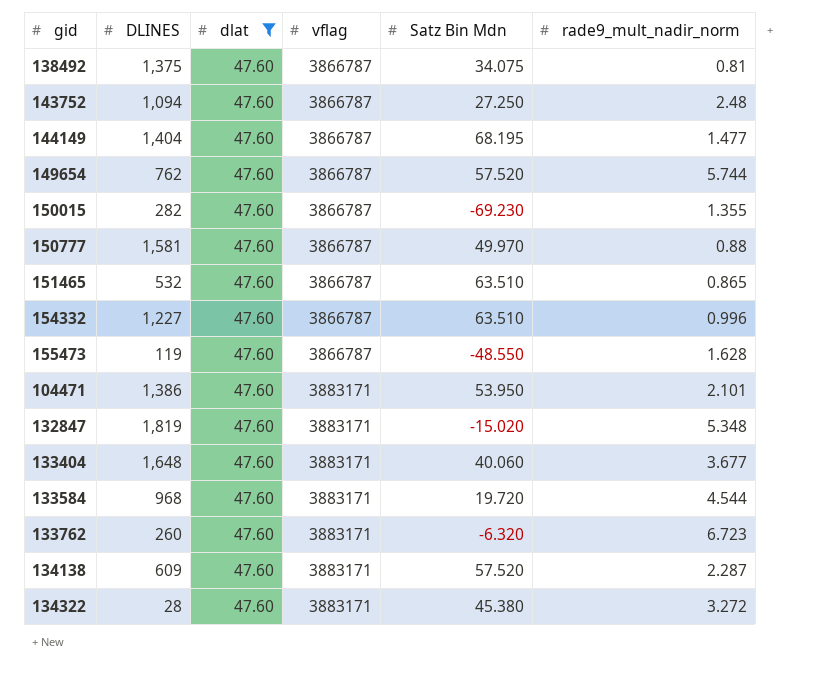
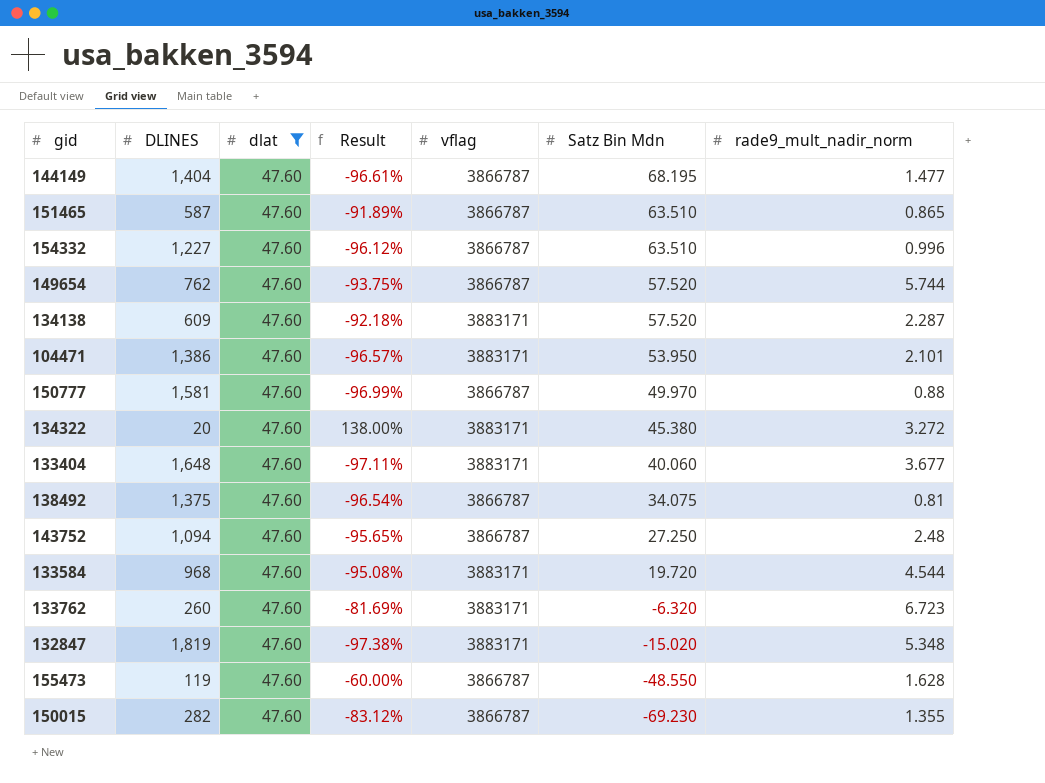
row order: vflag ascending -> Satz Bin Mdn descending
column Result | formula: none -> ([dlat] - [DLINES]) / [DLINES]
151465 | DLINES: 532 -> 587
134322 | DLINES: 28 -> 20

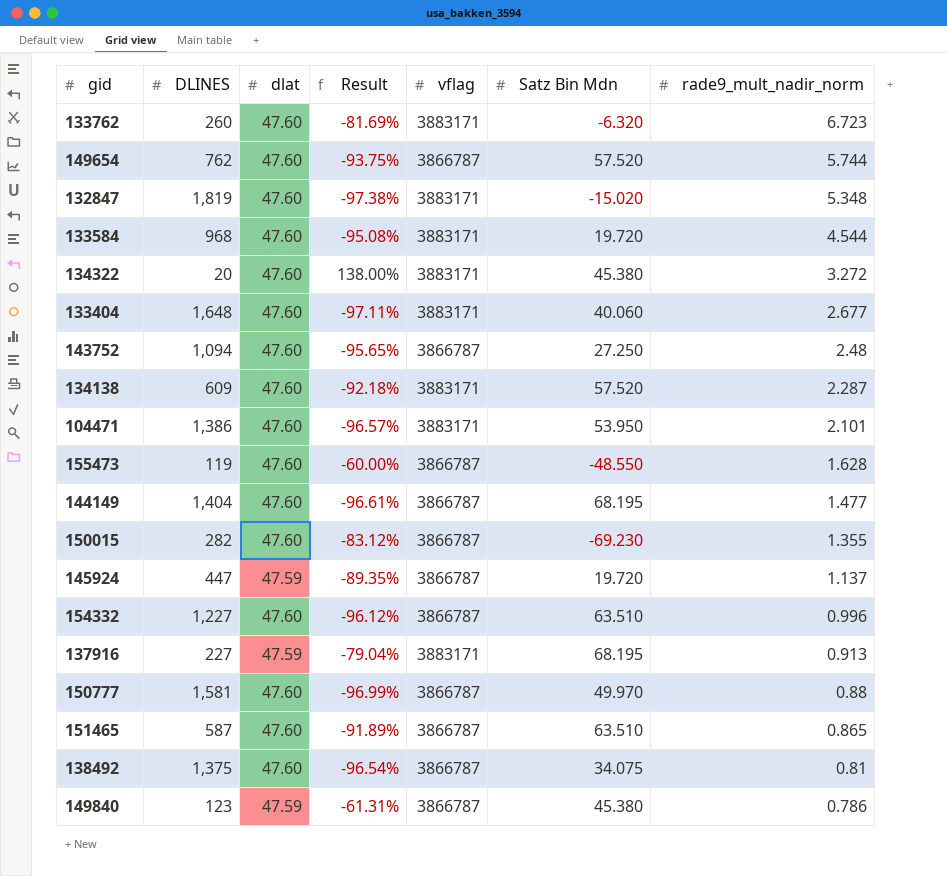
filter: dlat = 47.60 -> none
row order: Satz Bin Mdn descending -> rade9_mult_nadir_norm descending
133404 | rade9_mult_nadir_norm: 3.677 -> 2.677

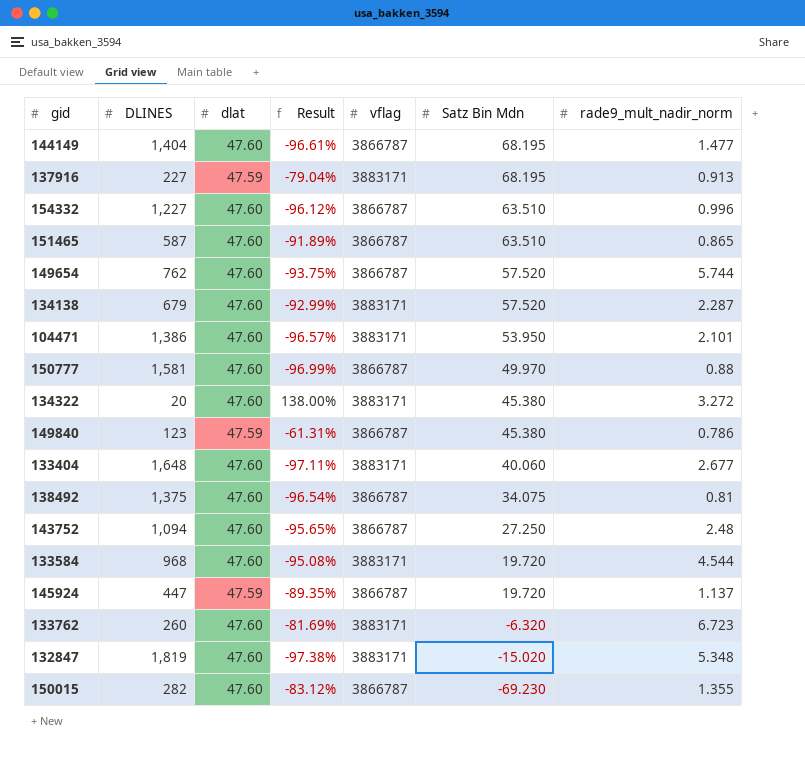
row order: rade9_mult_nadir_norm descending -> Satz Bin Mdn descending
row 155473: 119 | 47.60 | -60.00% | 3866787 | -48.550 | 1.628 -> none
134138 | DLINES: 609 -> 679
134138 | Result: -92.18% -> -92.99%

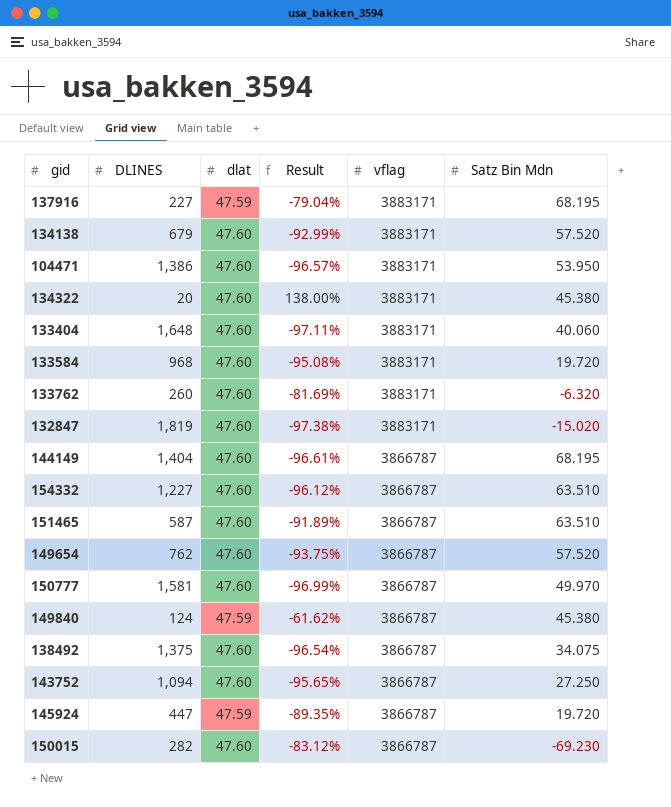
row order: Satz Bin Mdn descending -> vflag descending
column rade9_mult_nadir_norm | position: 7 -> none
149840 | DLINES: 123 -> 124
149840 | Result: -61.31% -> -61.62%

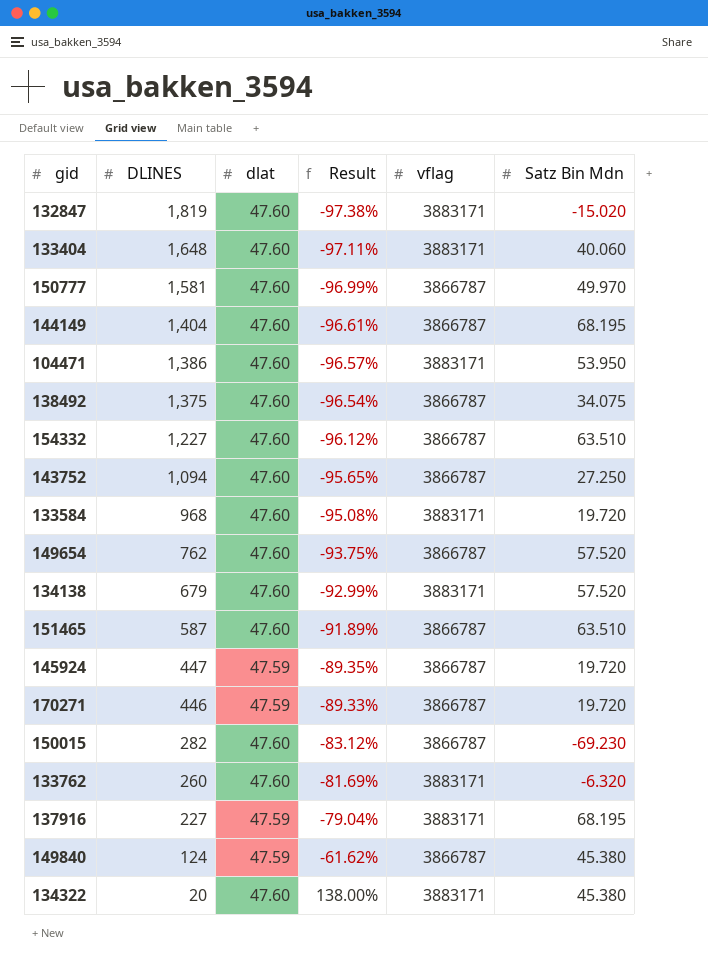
row order: vflag descending -> DLINES descending
row 170271: none -> 446 | 47.59 | -89.33% | 3866787 | 19.720

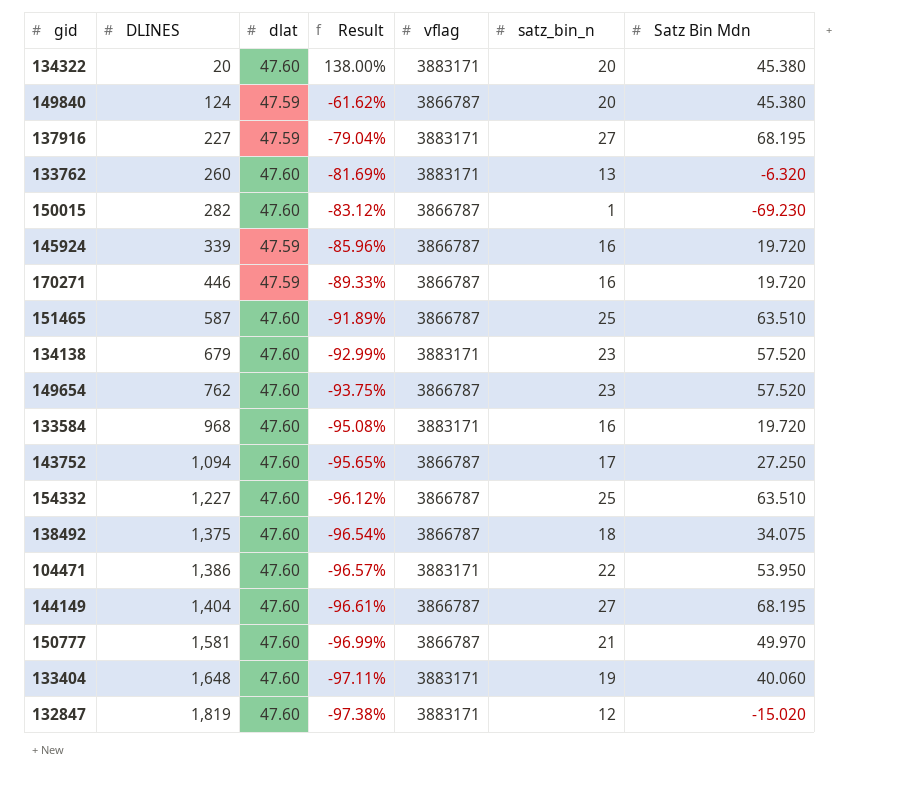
row order: DLINES descending -> DLINES ascending
column satz_bin_n | position: none -> 6
145924 | DLINES: 447 -> 339
145924 | Result: -89.35% -> -85.96%

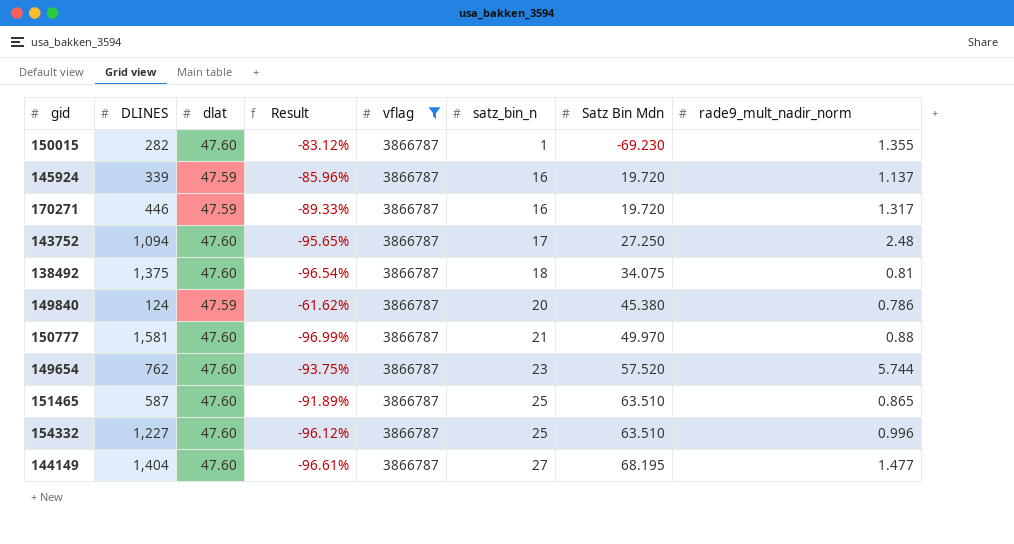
filter: none -> vflag = 3866787
row order: DLINES ascending -> satz_bin_n ascending
column rade9_mult_nadir_norm | position: none -> 8

